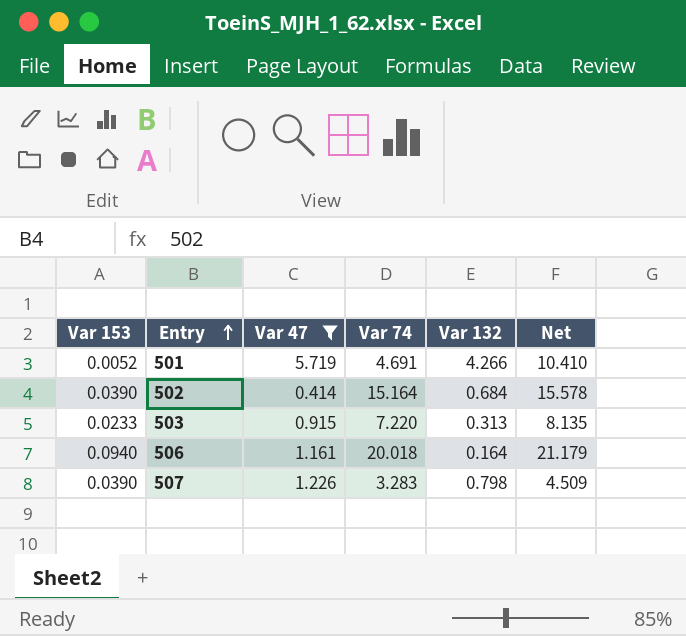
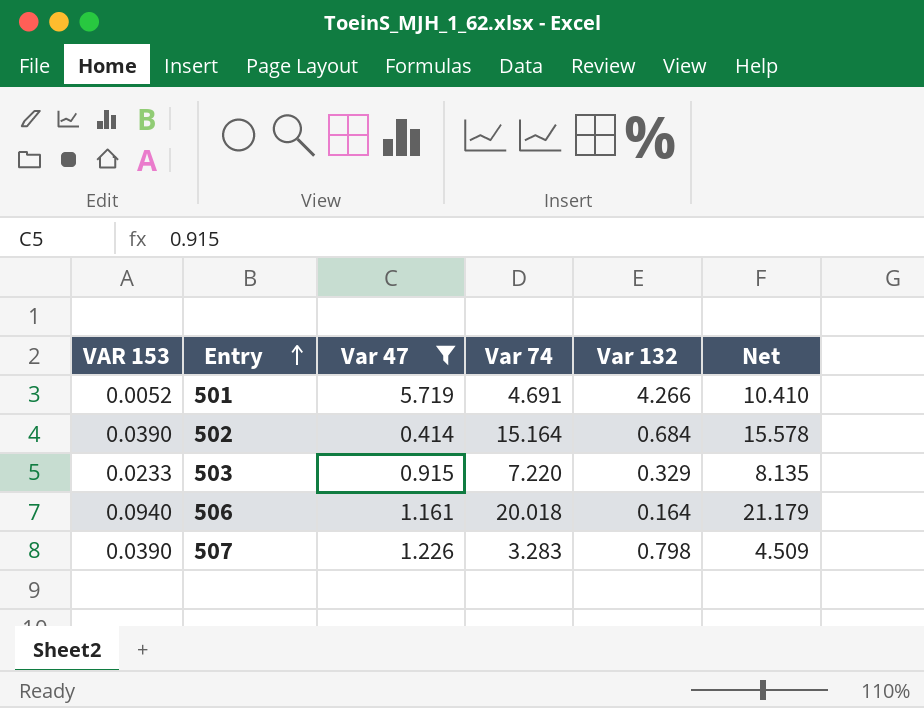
column name: Var 153 -> VAR 153
503 | Var 132: 0.313 -> 0.329

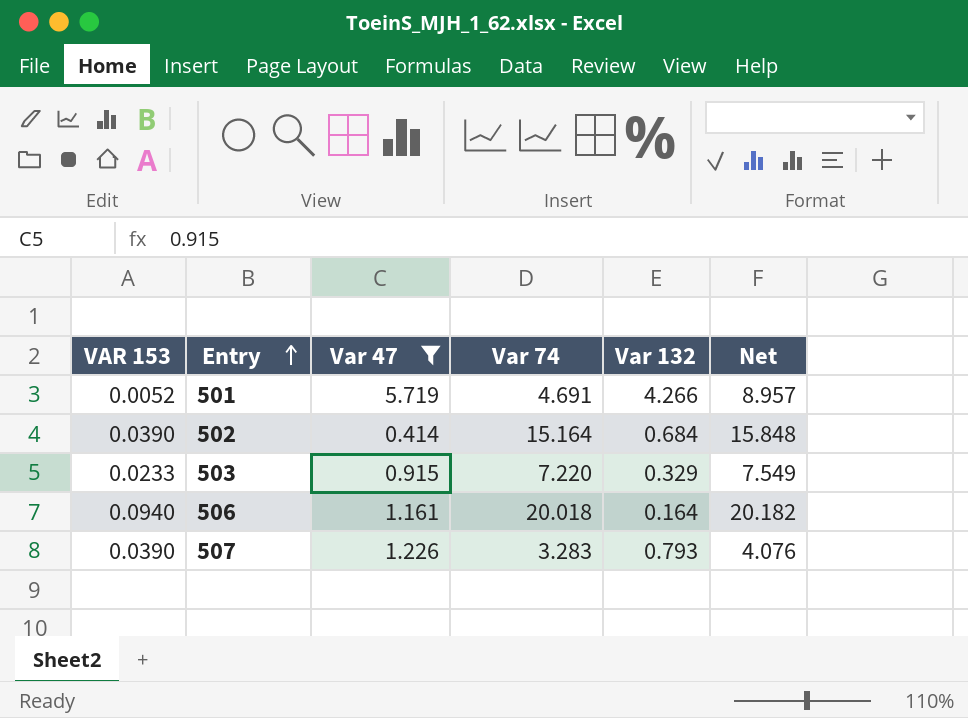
column Net | formula: [Var 47] + [Var 74] -> [Var 74] + [Var 132]
507 | Var 132: 0.798 -> 0.793

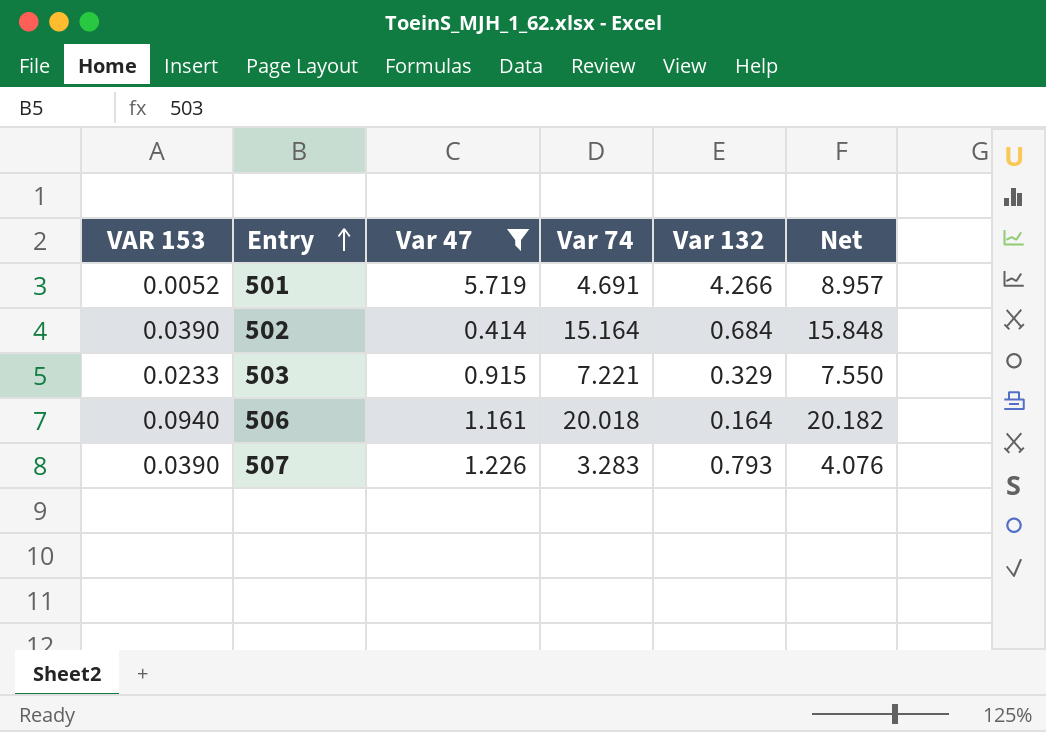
503 | Var 74: 7.220 -> 7.221
503 | Net: 7.549 -> 7.550

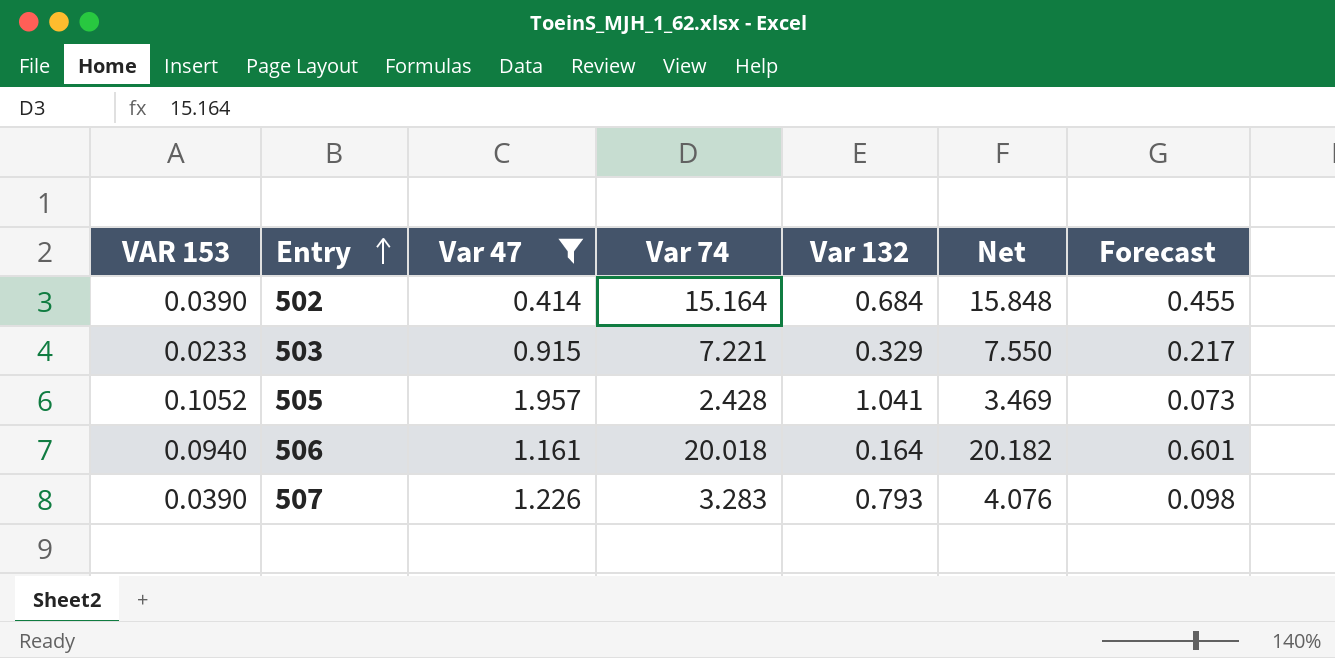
column Forecast | formula: none -> [Var 74] * 0.03
row 501: 0.0052 | 5.719 | 4.691 | 4.266 | 8.957 -> none
row 505: none -> 0.1052 | 1.957 | 2.428 | 1.041 | 3.469 | 0.073

